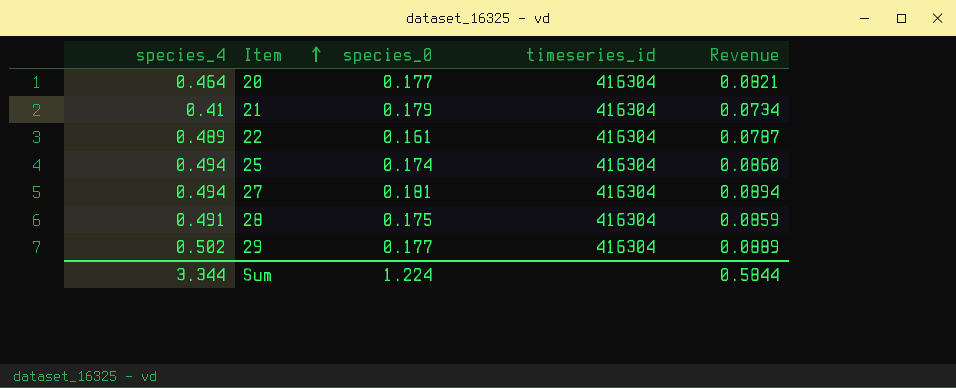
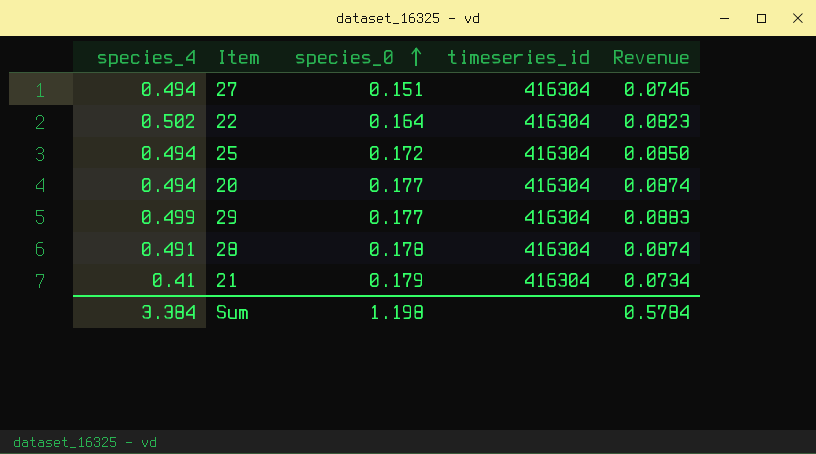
row order: Item ascending -> species_0 ascending
27 | species_0: 0.181 -> 0.151
27 | Revenue: 0.0894 -> 0.0746
22 | species_4: 0.489 -> 0.502
22 | species_0: 0.161 -> 0.164
22 | Revenue: 0.0787 -> 0.0823
25 | species_0: 0.174 -> 0.172
25 | Revenue: 0.0860 -> 0.0850
20 | species_4: 0.464 -> 0.494
20 | Revenue: 0.0821 -> 0.0874
29 | species_4: 0.502 -> 0.499
29 | Revenue: 0.0889 -> 0.0883
28 | species_0: 0.175 -> 0.178
28 | Revenue: 0.0859 -> 0.0874
Sum | species_4: 3.344 -> 3.384
Sum | species_0: 1.224 -> 1.198
Sum | Revenue: 0.5844 -> 0.5784

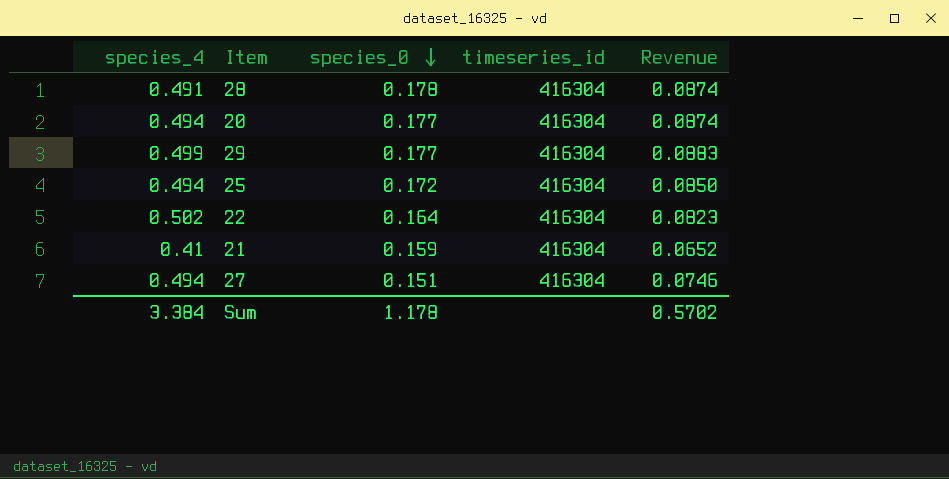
row order: species_0 ascending -> species_0 descending
21 | species_0: 0.179 -> 0.159
21 | Revenue: 0.0734 -> 0.0652
Sum | species_0: 1.198 -> 1.178
Sum | Revenue: 0.5784 -> 0.5702

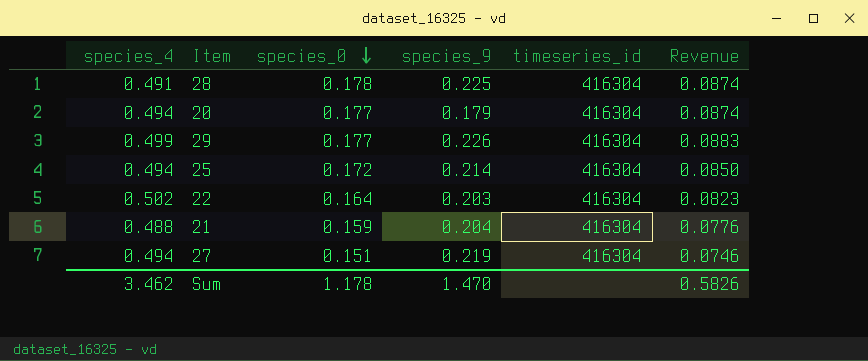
column species_9 | position: none -> 4
21 | species_4: 0.41 -> 0.488
21 | Revenue: 0.0652 -> 0.0776
Sum | species_4: 3.384 -> 3.462
Sum | Revenue: 0.5702 -> 0.5826

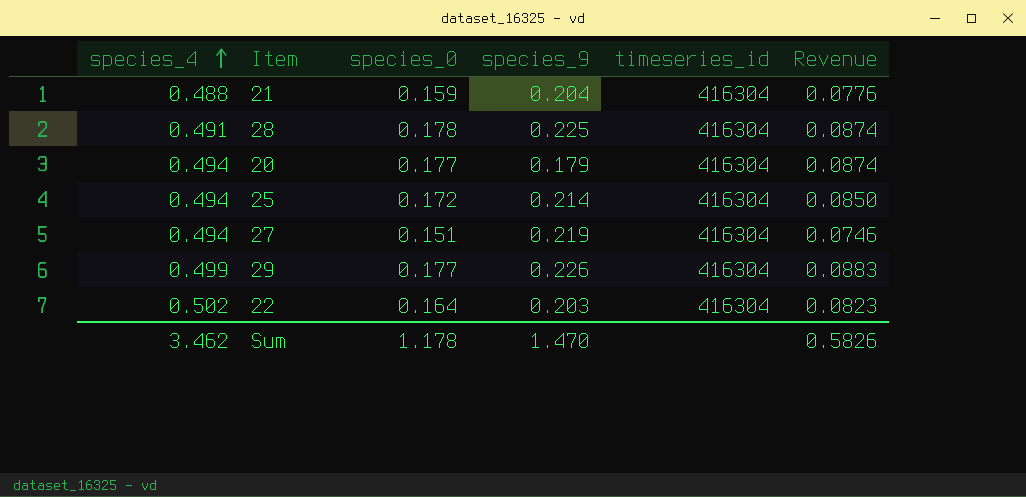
row order: species_0 descending -> species_4 ascending

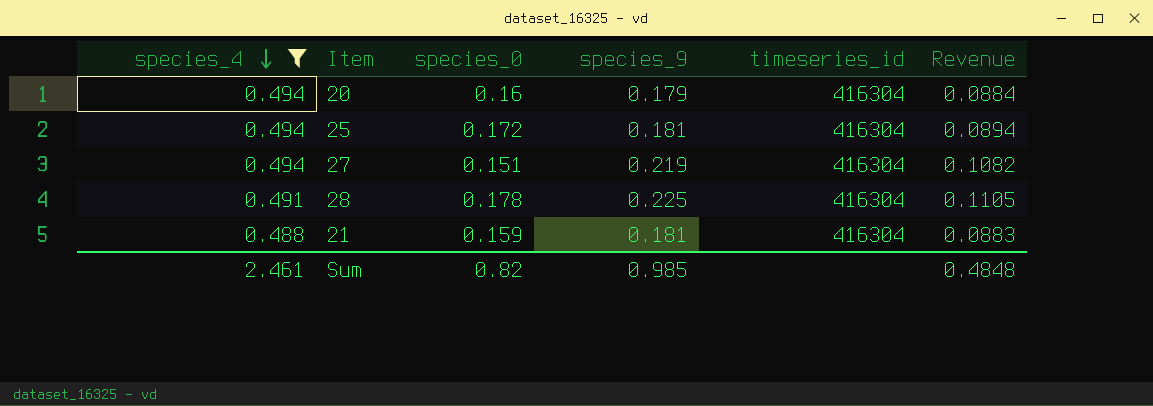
filter: none -> species_4 <= 0.494
row order: species_4 ascending -> species_4 descending
column Revenue | formula: [species_4] * [species_0] -> [species_4] * [species_9]
20 | species_0: 0.177 -> 0.16
25 | species_9: 0.214 -> 0.181
21 | species_9: 0.204 -> 0.181
Sum | species_4: 3.462 -> 2.461
Sum | species_0: 1.178 -> 0.82
Sum | species_9: 1.470 -> 0.985
Sum | Revenue: 0.5826 -> 0.4848

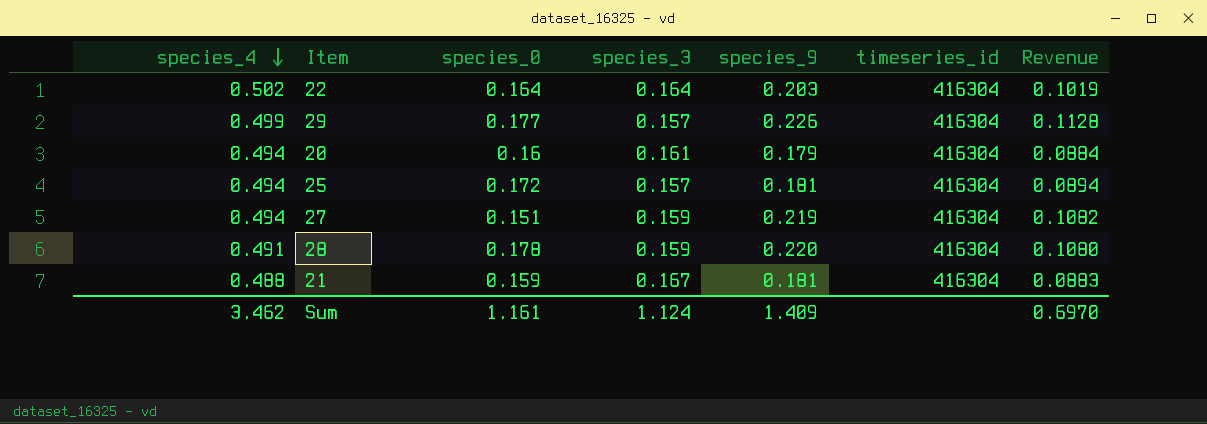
filter: species_4 <= 0.494 -> none
column species_3 | position: none -> 4
28 | species_9: 0.225 -> 0.220
28 | Revenue: 0.1105 -> 0.1080
Sum | species_4: 2.461 -> 3.462
Sum | species_0: 0.82 -> 1.161
Sum | species_9: 0.985 -> 1.409
Sum | Revenue: 0.4848 -> 0.6970

